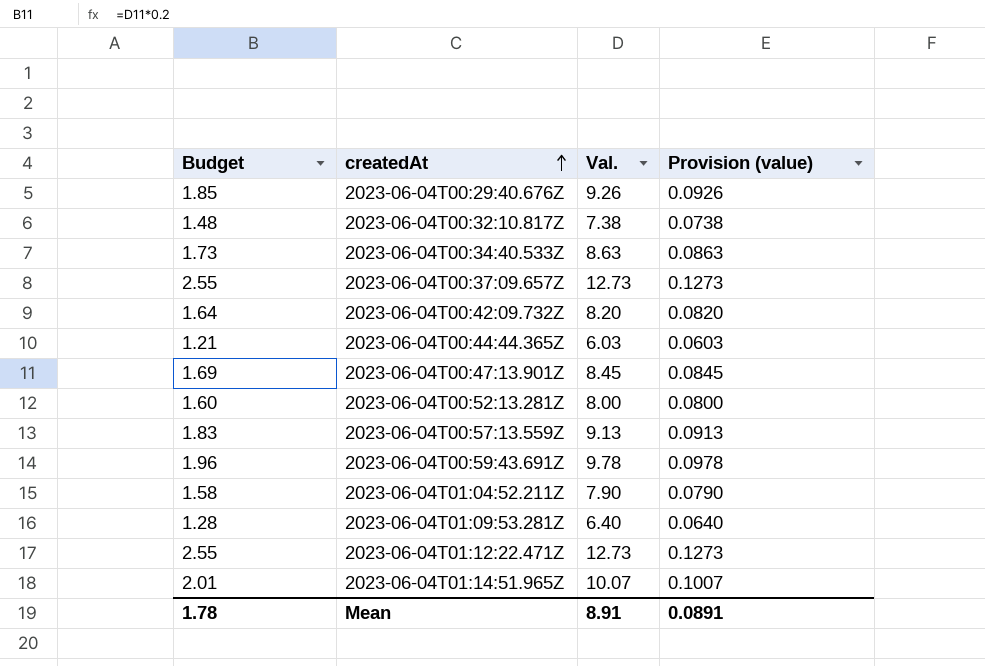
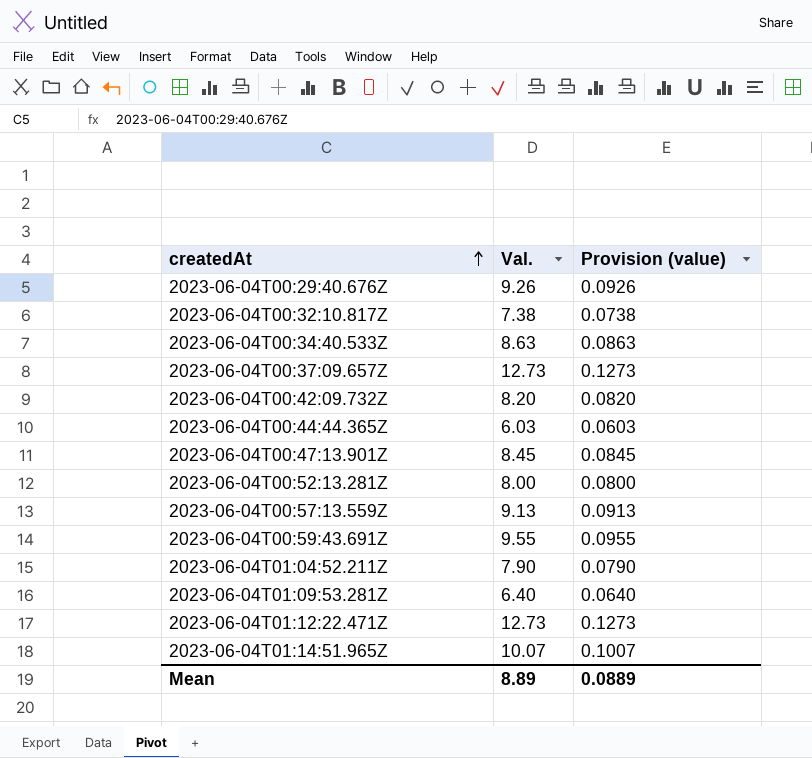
column Budget | formula: [Val.] * 0.2 -> none
2023-06-04T00:59:43.691Z | Val.: 9.78 -> 9.55
2023-06-04T00:59:43.691Z | Provision (value): 0.0978 -> 0.0955
Mean | Val.: 8.91 -> 8.89
Mean | Provision (value): 0.0891 -> 0.0889

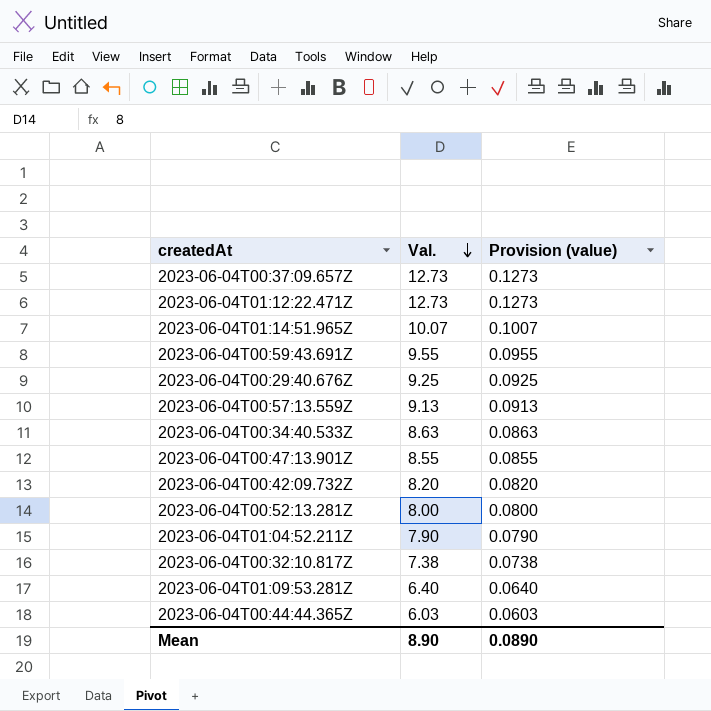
row order: createdAt ascending -> Val. descending
2023-06-04T00:29:40.676Z | Val.: 9.26 -> 9.25
2023-06-04T00:29:40.676Z | Provision (value): 0.0926 -> 0.0925
2023-06-04T00:47:13.901Z | Val.: 8.45 -> 8.55
2023-06-04T00:47:13.901Z | Provision (value): 0.0845 -> 0.0855
Mean | Val.: 8.89 -> 8.90
Mean | Provision (value): 0.0889 -> 0.0890

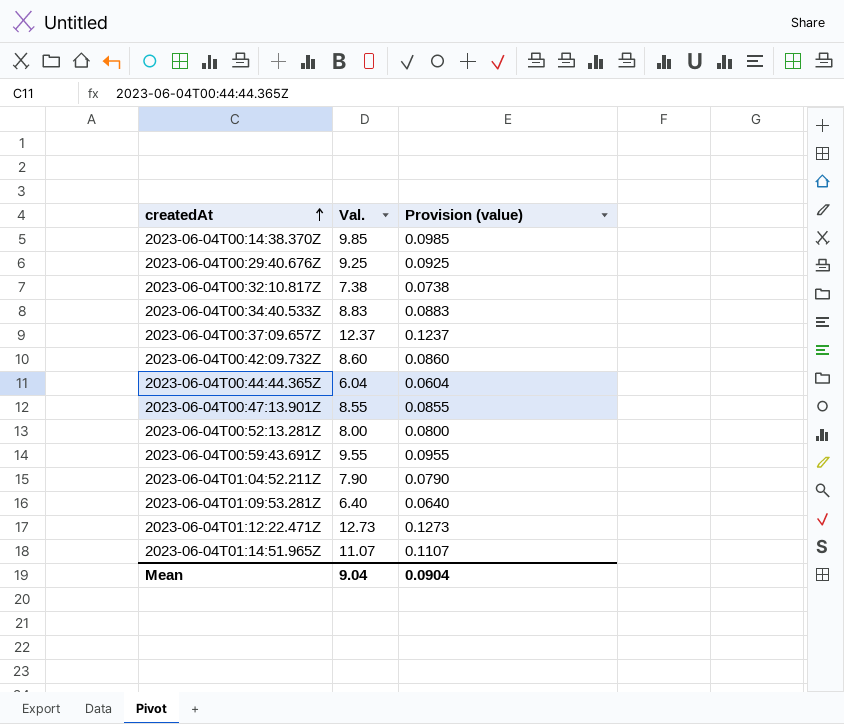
row order: Val. descending -> createdAt ascending
row 2023-06-04T00:57:13.559Z: 9.13 | 0.0913 -> none
row 2023-06-04T00:14:38.370Z: none -> 9.85 | 0.0985
2023-06-04T00:34:40.533Z | Val.: 8.63 -> 8.83
2023-06-04T00:34:40.533Z | Provision (value): 0.0863 -> 0.0883
2023-06-04T00:37:09.657Z | Val.: 12.73 -> 12.37
2023-06-04T00:37:09.657Z | Provision (value): 0.1273 -> 0.1237
2023-06-04T00:42:09.732Z | Val.: 8.20 -> 8.60
2023-06-04T00:42:09.732Z | Provision (value): 0.0820 -> 0.0860
2023-06-04T00:44:44.365Z | Val.: 6.03 -> 6.04
2023-06-04T00:44:44.365Z | Provision (value): 0.0603 -> 0.0604
2023-06-04T01:14:51.965Z | Val.: 10.07 -> 11.07
2023-06-04T01:14:51.965Z | Provision (value): 0.1007 -> 0.1107
Mean | Val.: 8.90 -> 9.04
Mean | Provision (value): 0.0890 -> 0.0904

